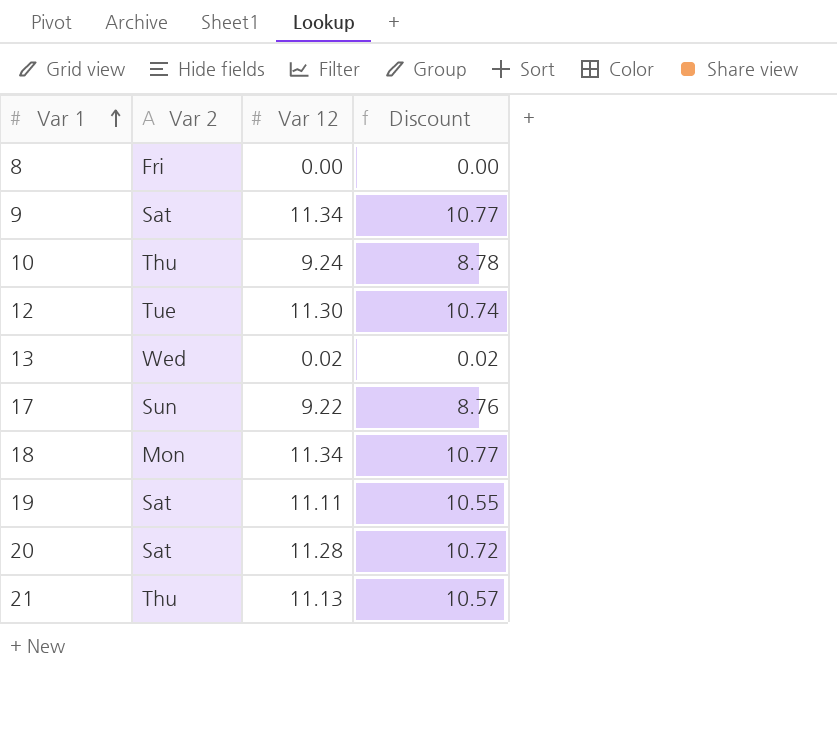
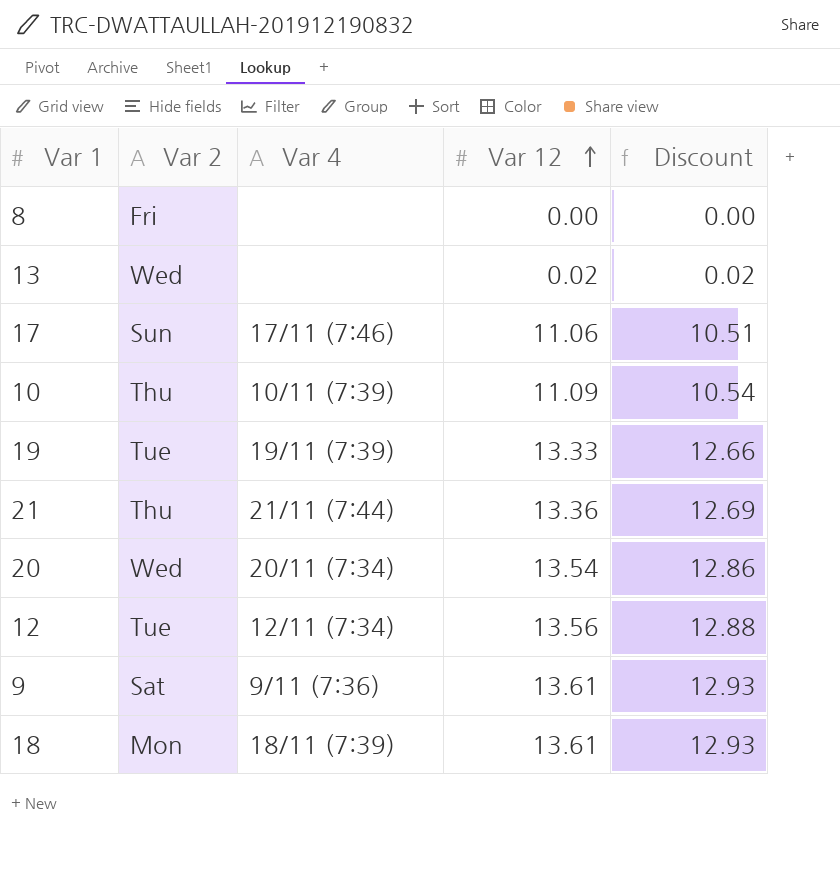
row order: Var 1 ascending -> Var 12 ascending
column Var 4 | position: none -> 3
17 | Var 12: 9.22 -> 11.06
17 | Discount: 8.76 -> 10.51
10 | Var 12: 9.24 -> 11.09
10 | Discount: 8.78 -> 10.54
19 | Var 2: Sat -> Tue
19 | Var 12: 11.11 -> 13.33
19 | Discount: 10.55 -> 12.66
21 | Var 12: 11.13 -> 13.36
21 | Discount: 10.57 -> 12.69
20 | Var 2: Sat -> Wed
20 | Var 12: 11.28 -> 13.54
20 | Discount: 10.72 -> 12.86
12 | Var 12: 11.30 -> 13.56
12 | Discount: 10.74 -> 12.88
9 | Var 12: 11.34 -> 13.61
9 | Discount: 10.77 -> 12.93
18 | Var 12: 11.34 -> 13.61
18 | Discount: 10.77 -> 12.93

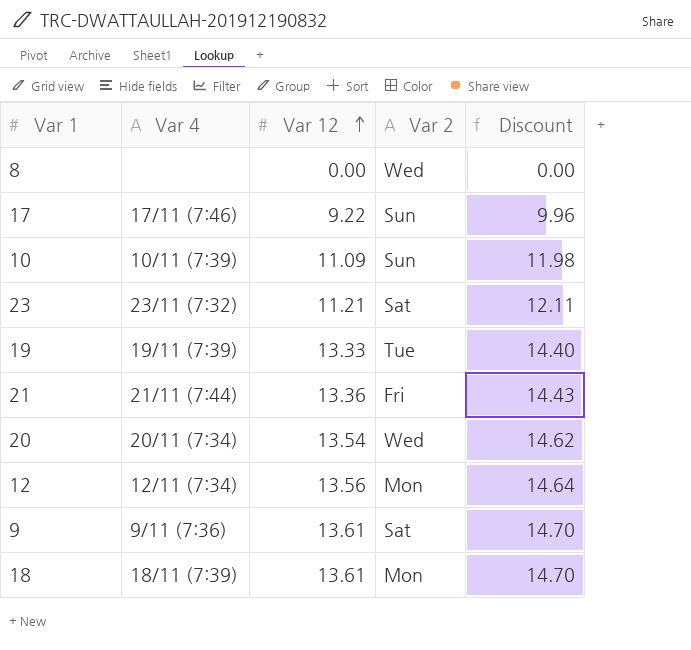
column Var 2 | position: 2 -> 4
column Discount | formula: [Var 12] * 0.95 -> [Var 12] * 1.08
row 13: Wed | none | 0.02 | 0.02 -> none
8 | Var 2: Fri -> Wed
17 | Var 12: 11.06 -> 9.22
10 | Var 2: Thu -> Sun
row 23: none -> 23/11 (7:32) | 11.21 | Sat | 12.11
21 | Var 2: Thu -> Fri
12 | Var 2: Tue -> Mon

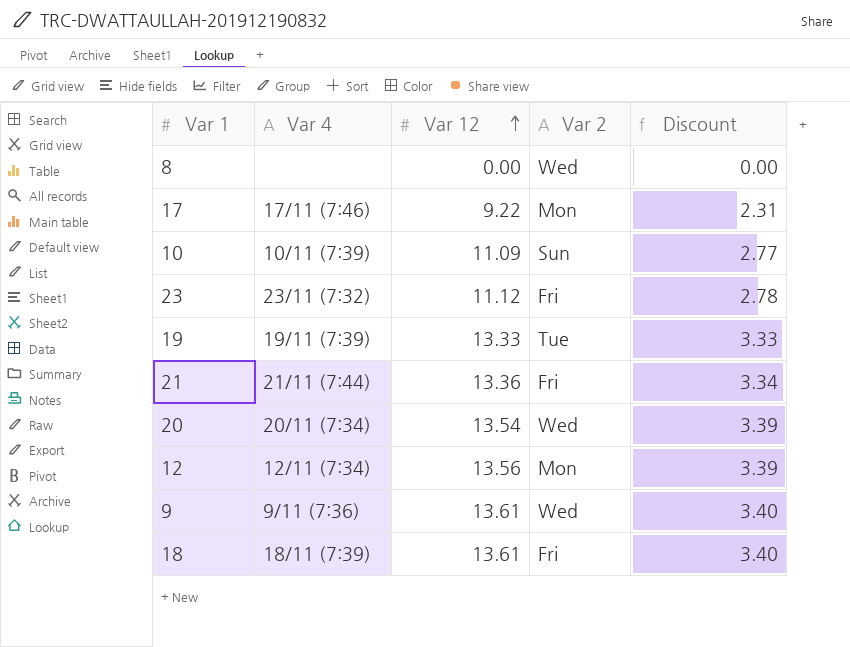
column Discount | formula: [Var 12] * 1.08 -> [Var 12] * 0.25
17 | Var 2: Sun -> Mon
23 | Var 12: 11.21 -> 11.12
23 | Var 2: Sat -> Fri
9 | Var 2: Sat -> Wed
18 | Var 2: Mon -> Fri

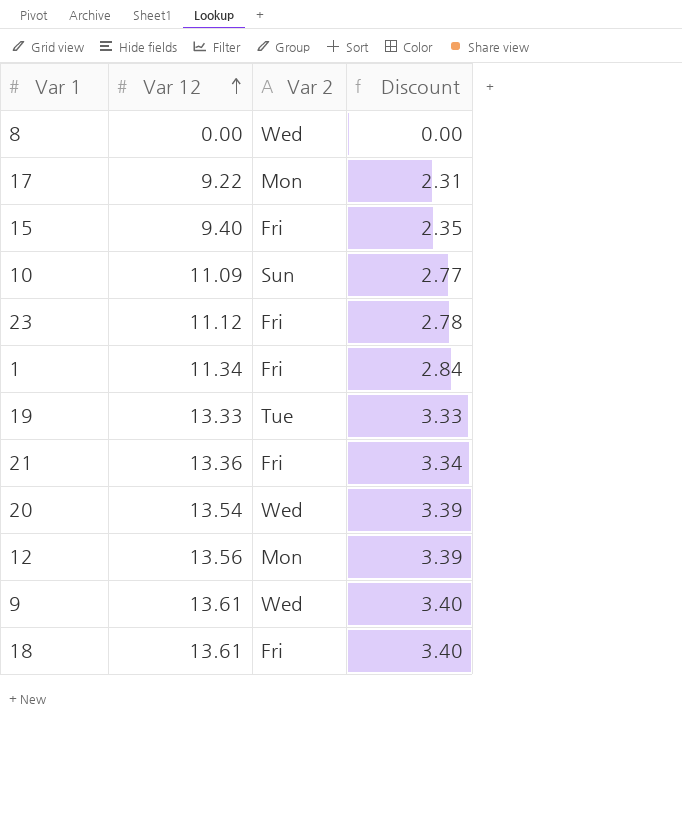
column Var 4 | position: 2 -> none
row 15: none -> 9.40 | Fri | 2.35
row 1: none -> 11.34 | Fri | 2.84

